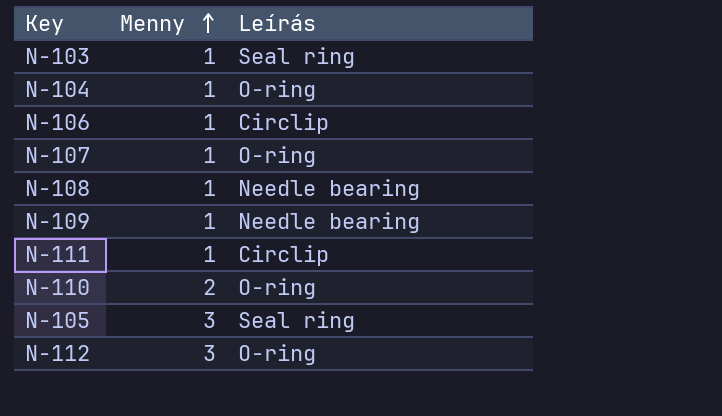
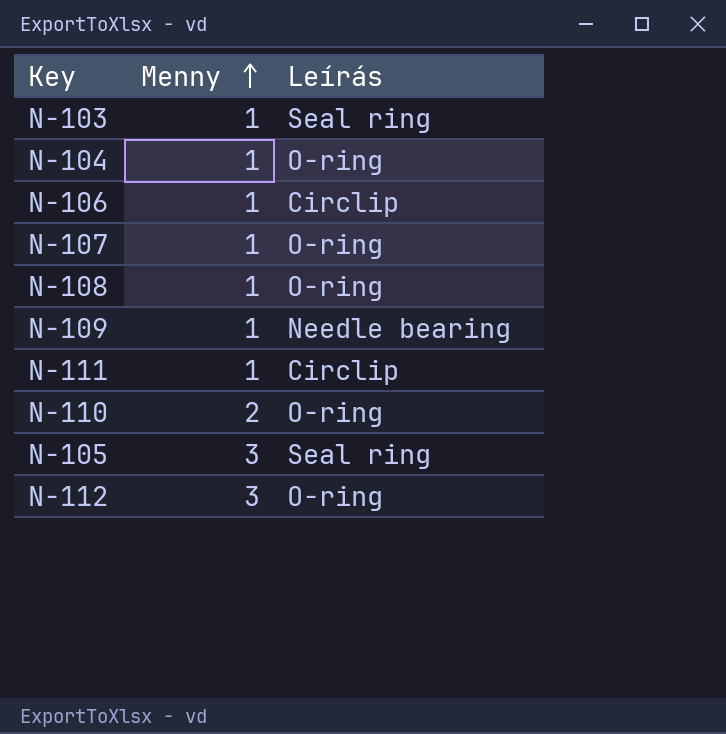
N-108 | Leírás: Needle bearing -> O-ring

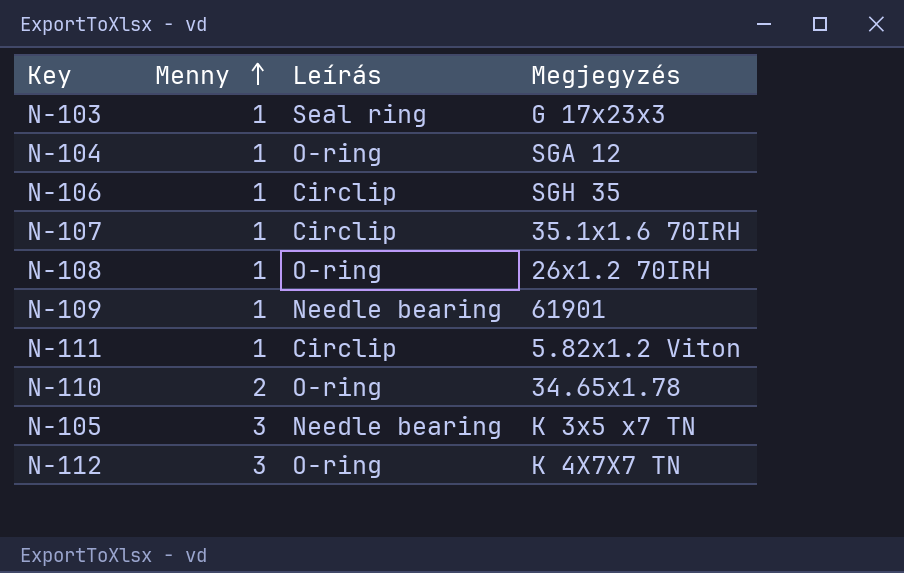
column Megjegyzés | position: none -> 4
N-107 | Leírás: O-ring -> Circlip
N-105 | Leírás: Seal ring -> Needle bearing

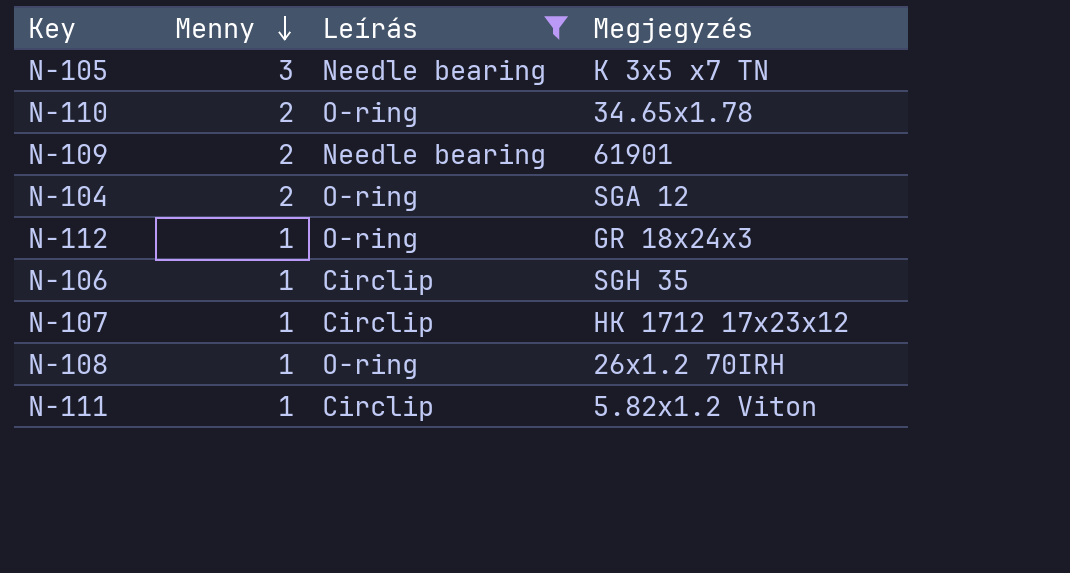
filter: none -> Leírás != Seal ring
row order: Menny ascending -> Menny descending
N-109 | Menny: 1 -> 2
N-104 | Menny: 1 -> 2
N-112 | Menny: 3 -> 1
N-112 | Megjegyzés: K 4X7X7 TN -> GR 18x24x3
N-107 | Megjegyzés: 35.1x1.6 70IRH -> HK 1712 17x23x12

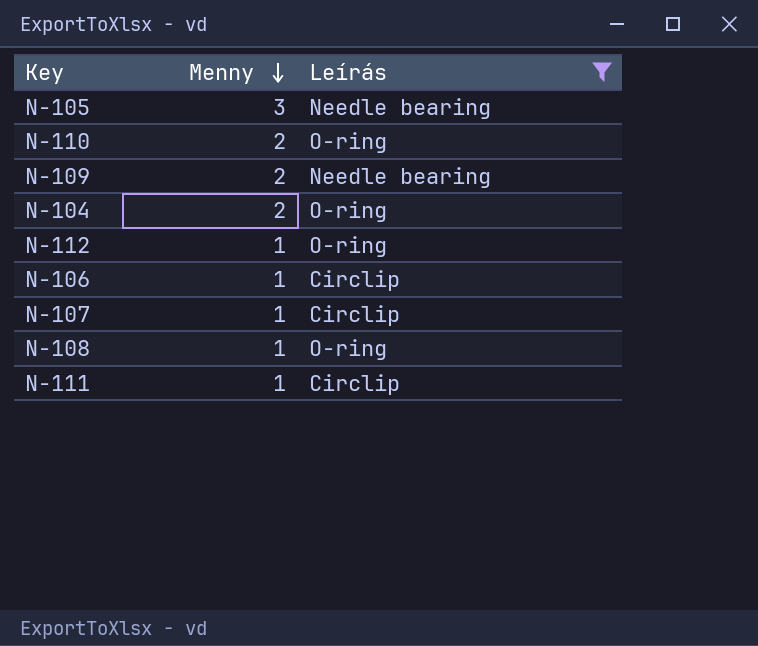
column Megjegyzés | position: 4 -> none

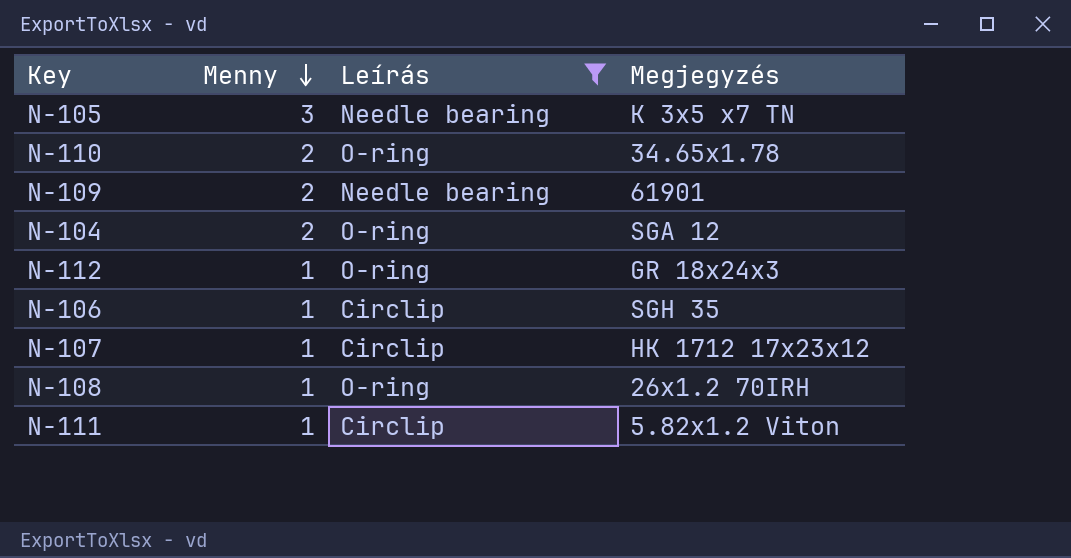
column Megjegyzés | position: none -> 4

